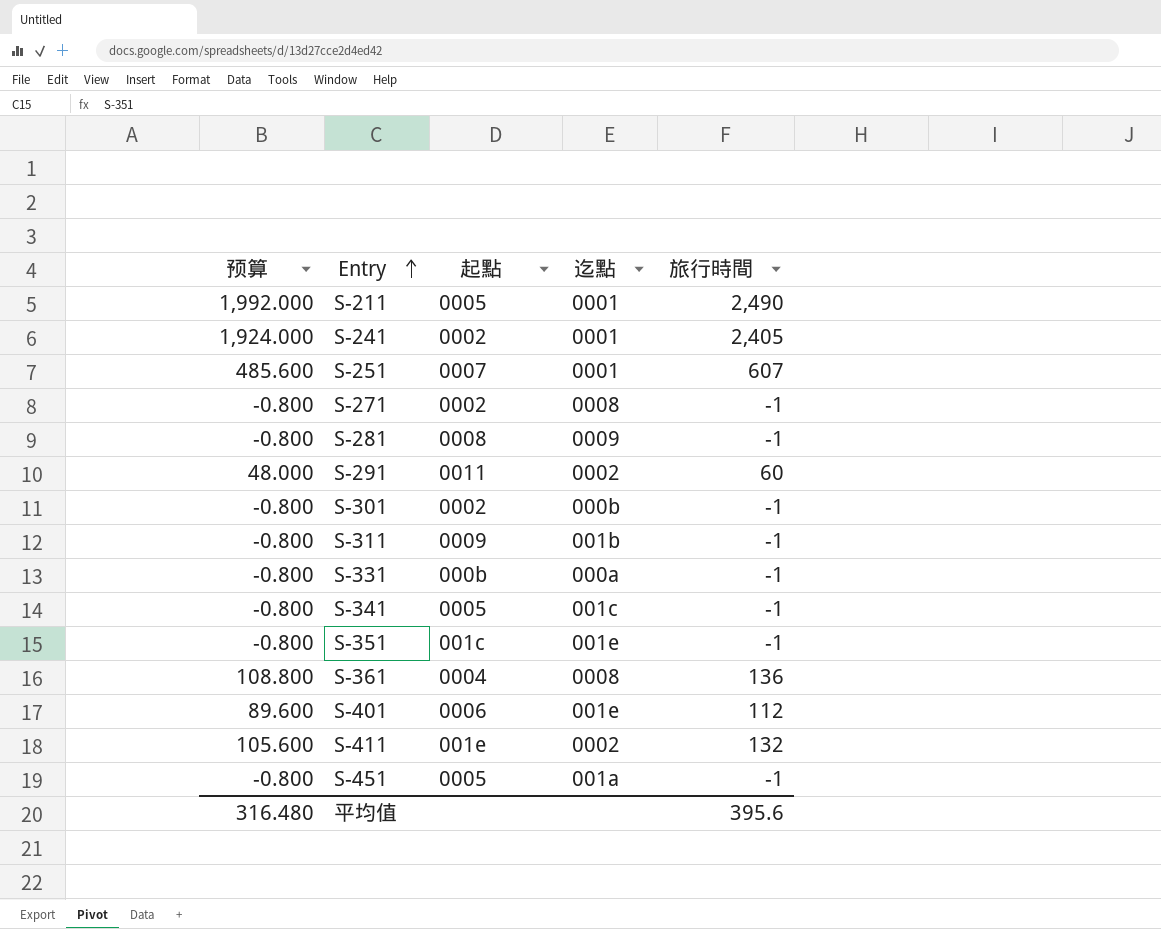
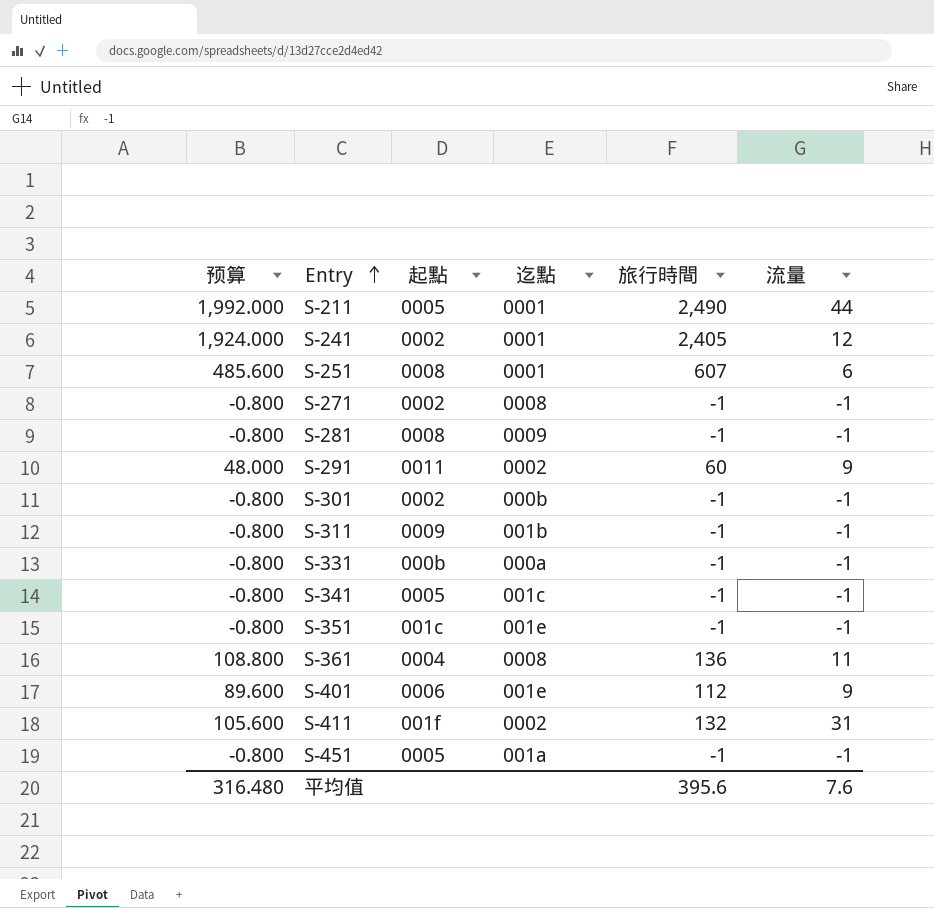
column 流量 | position: none -> 6
S-251 | 起點: 0007 -> 0008
S-411 | 起點: 001e -> 001f

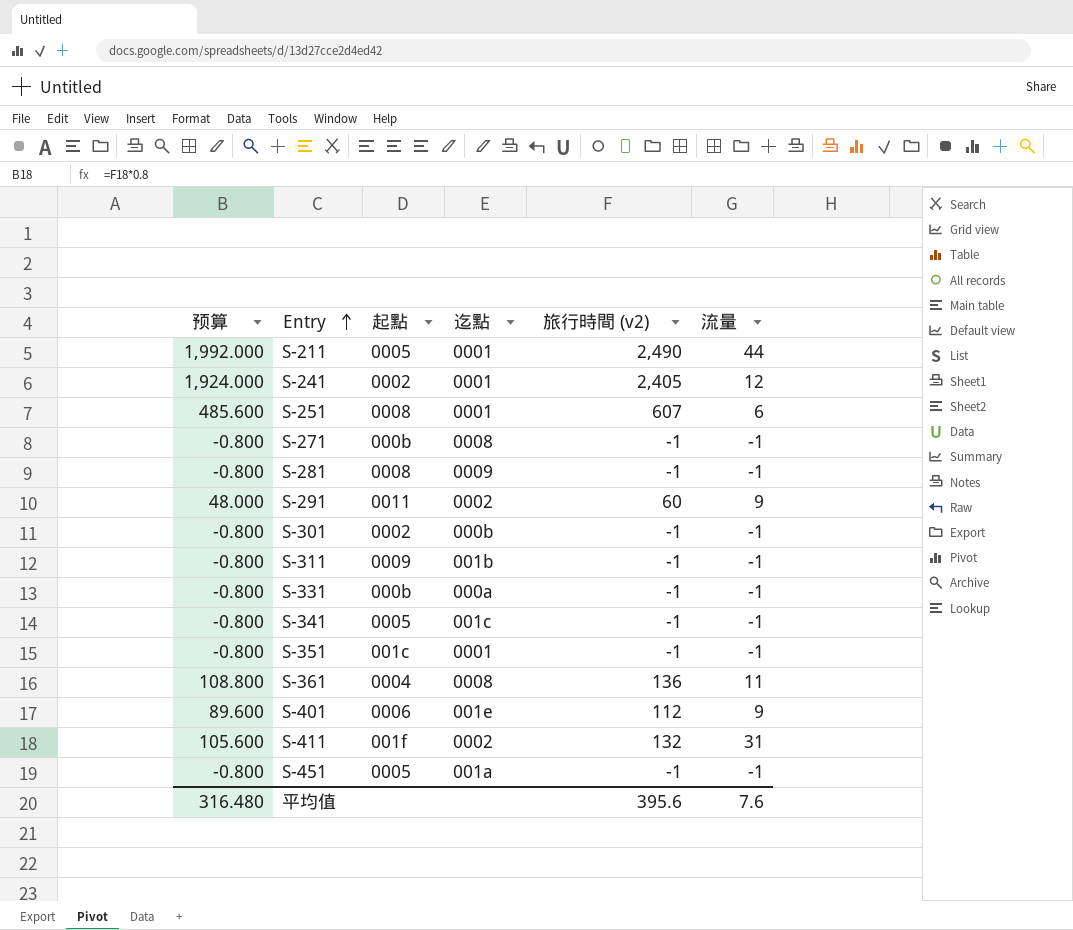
column name: 旅行時間 -> 旅行時間 (v2)
S-271 | 起點: 0002 -> 000b
S-351 | 迄點: 001e -> 0001

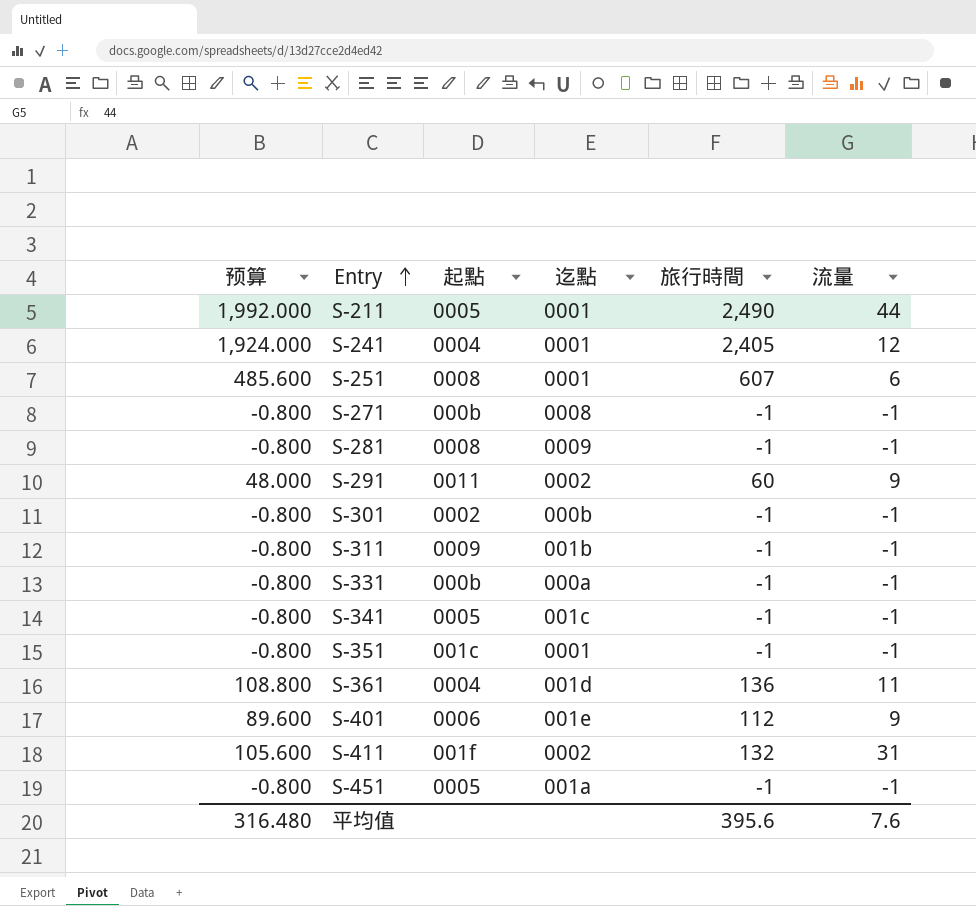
column name: 旅行時間 (v2) -> 旅行時間
S-241 | 起點: 0002 -> 0004
S-361 | 迄點: 0008 -> 001d

